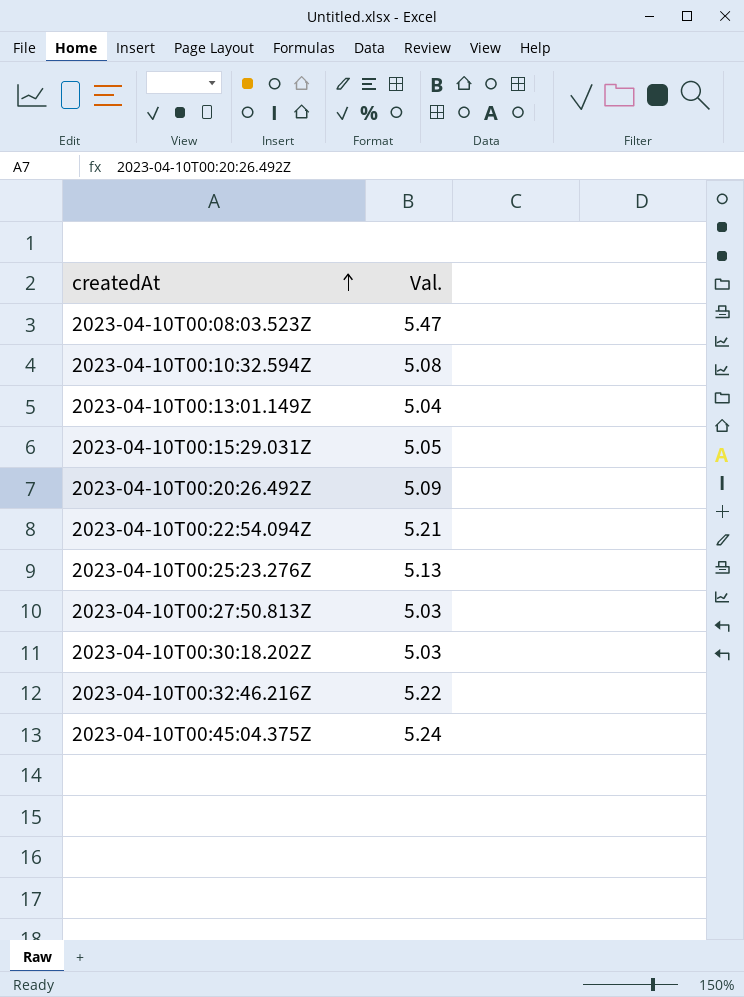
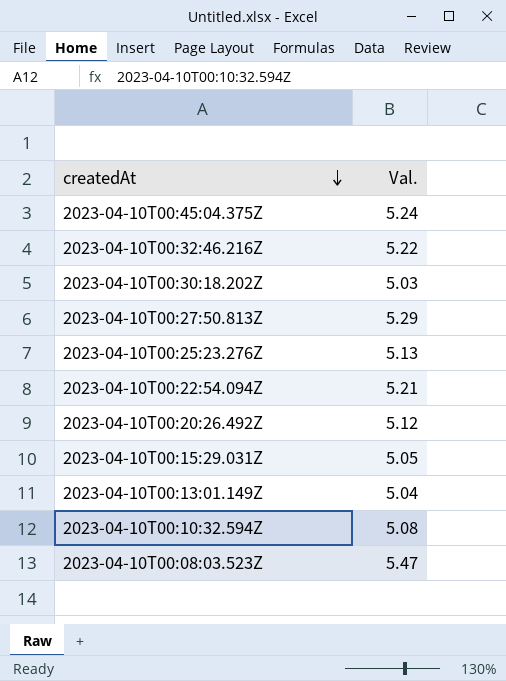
row order: createdAt ascending -> createdAt descending
2023-04-10T00:27:50.813Z | Val.: 5.03 -> 5.29
2023-04-10T00:20:26.492Z | Val.: 5.09 -> 5.12

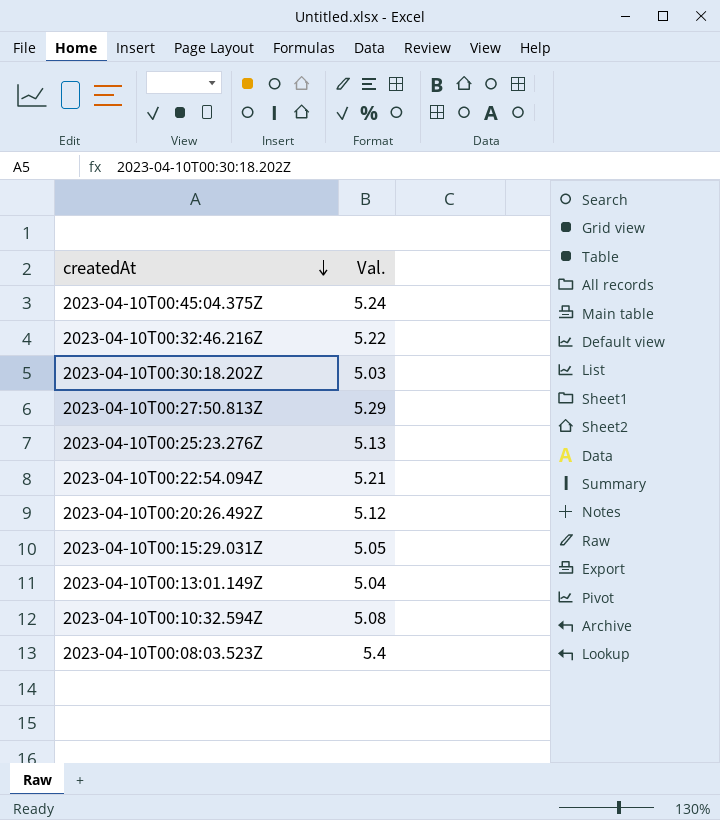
2023-04-10T00:08:03.523Z | Val.: 5.47 -> 5.4

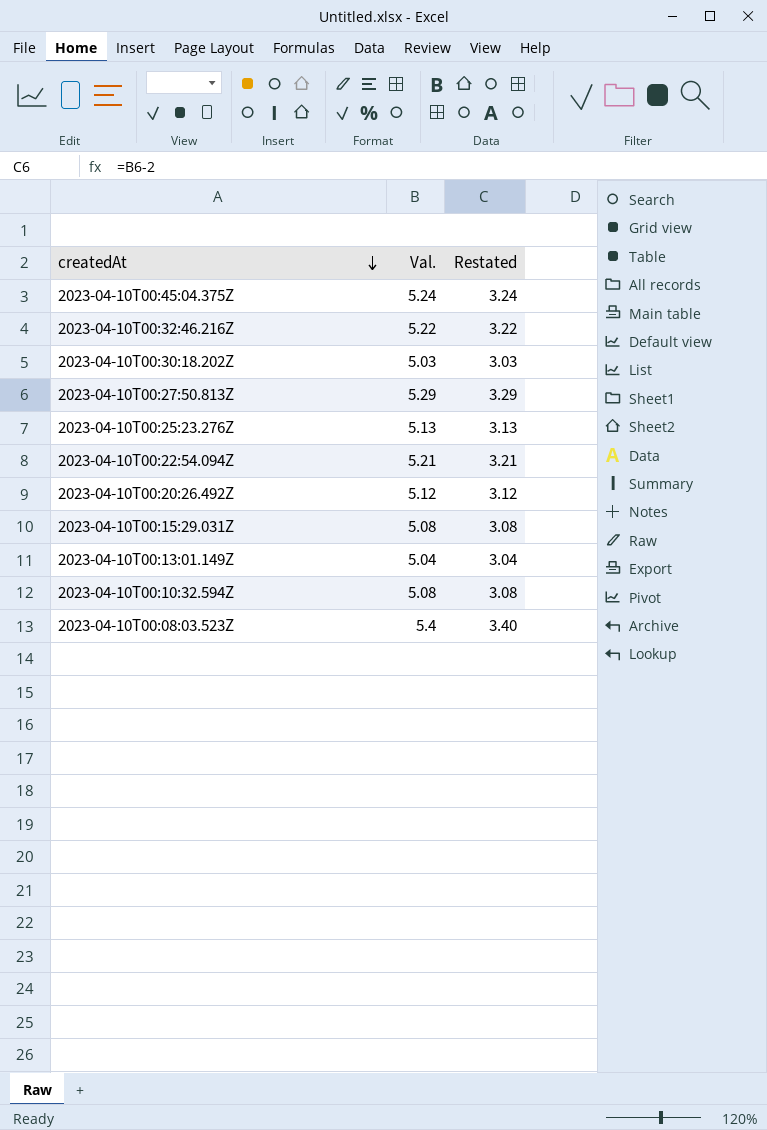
column Restated | formula: none -> [Val.] - 2
2023-04-10T00:15:29.031Z | Val.: 5.05 -> 5.08

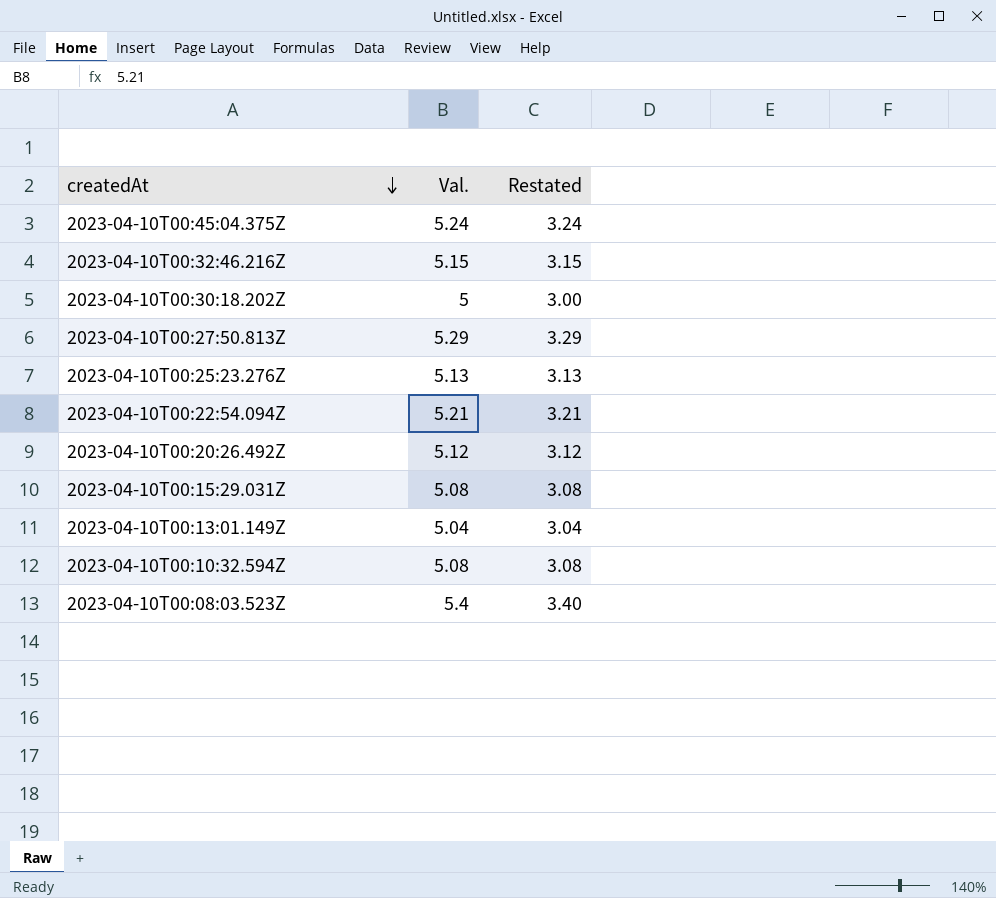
2023-04-10T00:32:46.216Z | Val.: 5.22 -> 5.15
2023-04-10T00:32:46.216Z | Restated: 3.22 -> 3.15
2023-04-10T00:30:18.202Z | Val.: 5.03 -> 5
2023-04-10T00:30:18.202Z | Restated: 3.03 -> 3.00

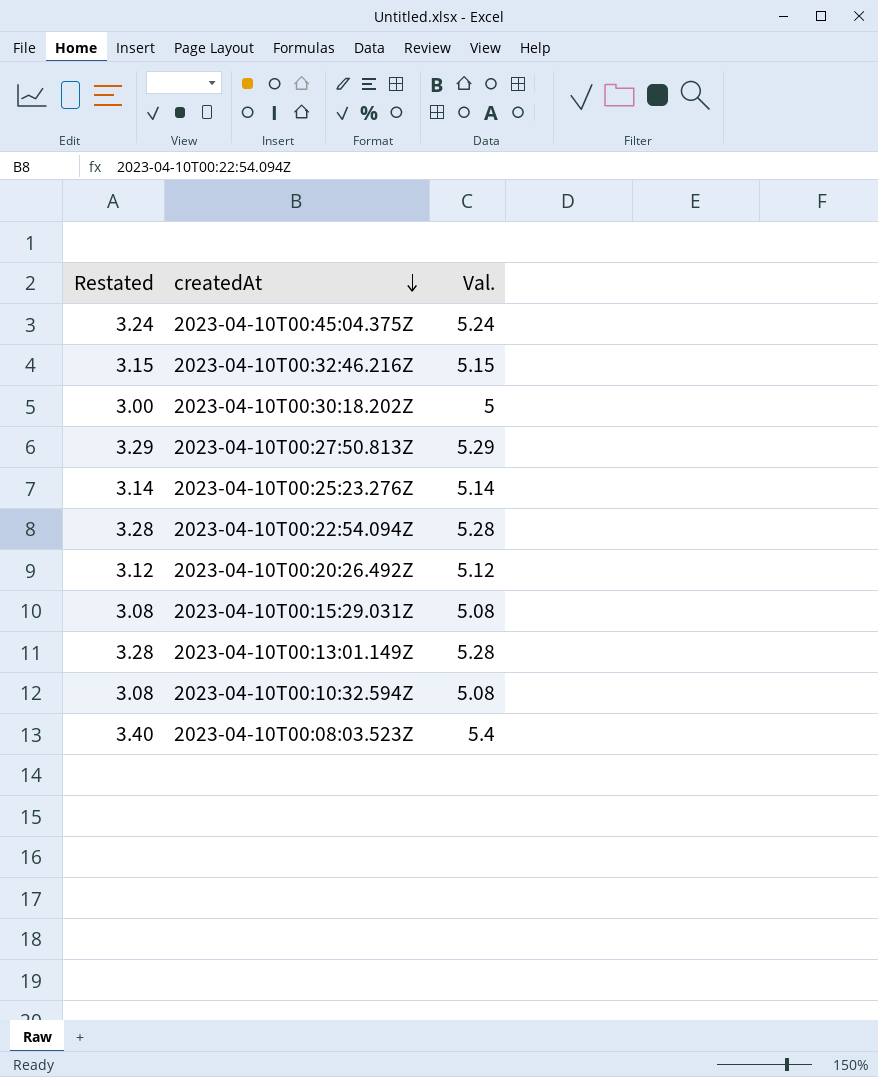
column Restated | position: 3 -> 1
2023-04-10T00:25:23.276Z | Restated: 3.13 -> 3.14
2023-04-10T00:25:23.276Z | Val.: 5.13 -> 5.14
2023-04-10T00:22:54.094Z | Restated: 3.21 -> 3.28
2023-04-10T00:22:54.094Z | Val.: 5.21 -> 5.28
2023-04-10T00:13:01.149Z | Restated: 3.04 -> 3.28
2023-04-10T00:13:01.149Z | Val.: 5.04 -> 5.28

